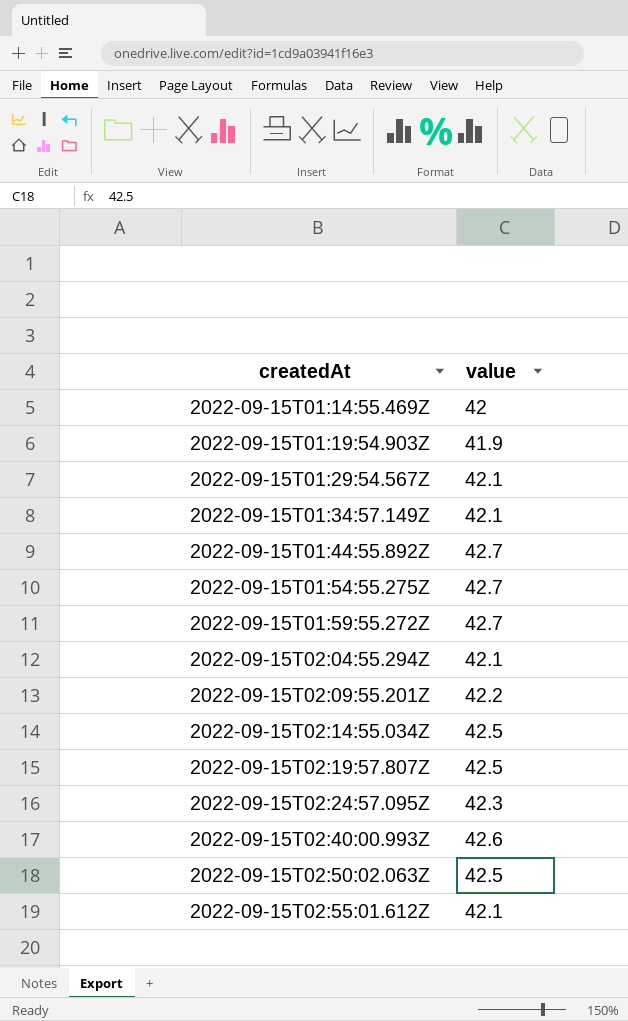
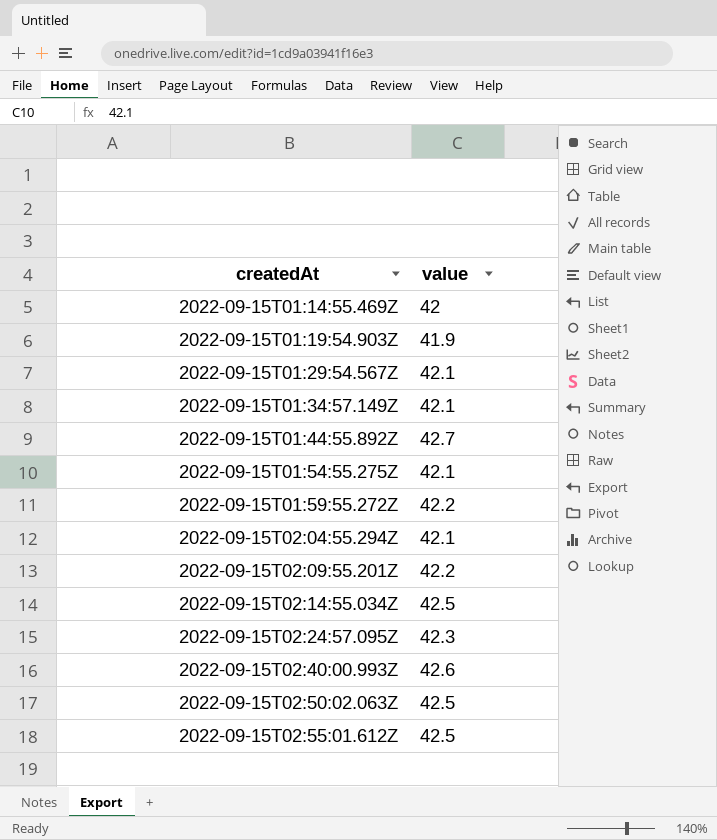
row 2022-09-15T02:19:57.807Z: 42.5 -> none
2022-09-15T01:54:55.275Z | value: 42.7 -> 42.1
2022-09-15T01:59:55.272Z | value: 42.7 -> 42.2
2022-09-15T02:55:01.612Z | value: 42.1 -> 42.5

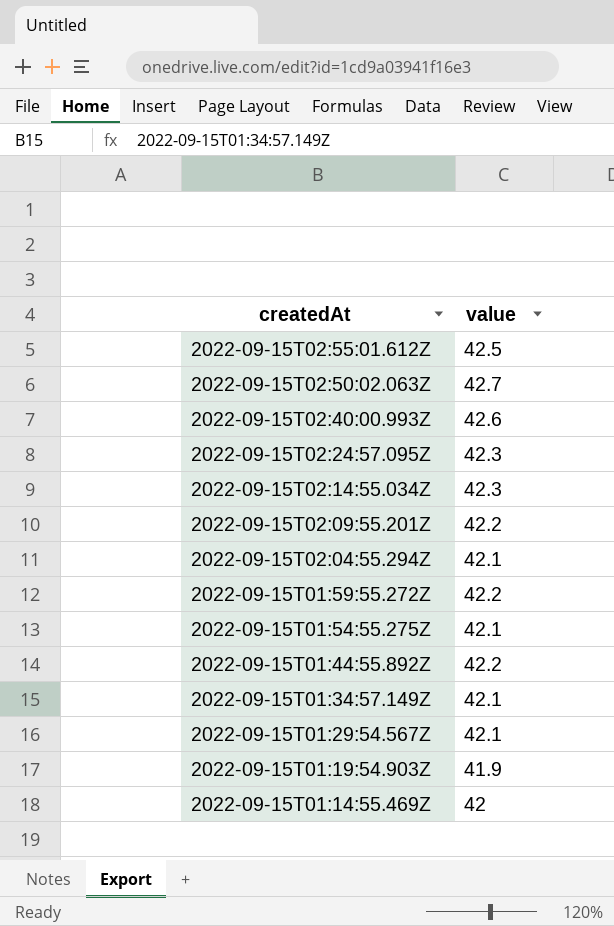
row order: createdAt ascending -> createdAt descending
2022-09-15T02:50:02.063Z | value: 42.5 -> 42.7
2022-09-15T02:14:55.034Z | value: 42.5 -> 42.3
2022-09-15T01:44:55.892Z | value: 42.7 -> 42.2

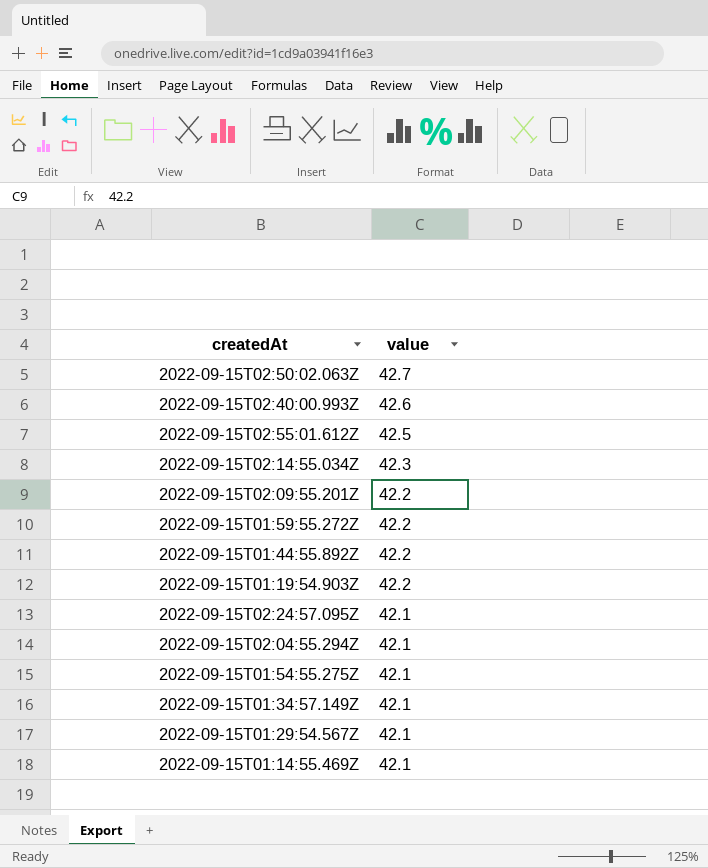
row order: createdAt descending -> value descending
2022-09-15T01:19:54.903Z | value: 41.9 -> 42.2
2022-09-15T02:24:57.095Z | value: 42.3 -> 42.1
2022-09-15T01:14:55.469Z | value: 42 -> 42.1

